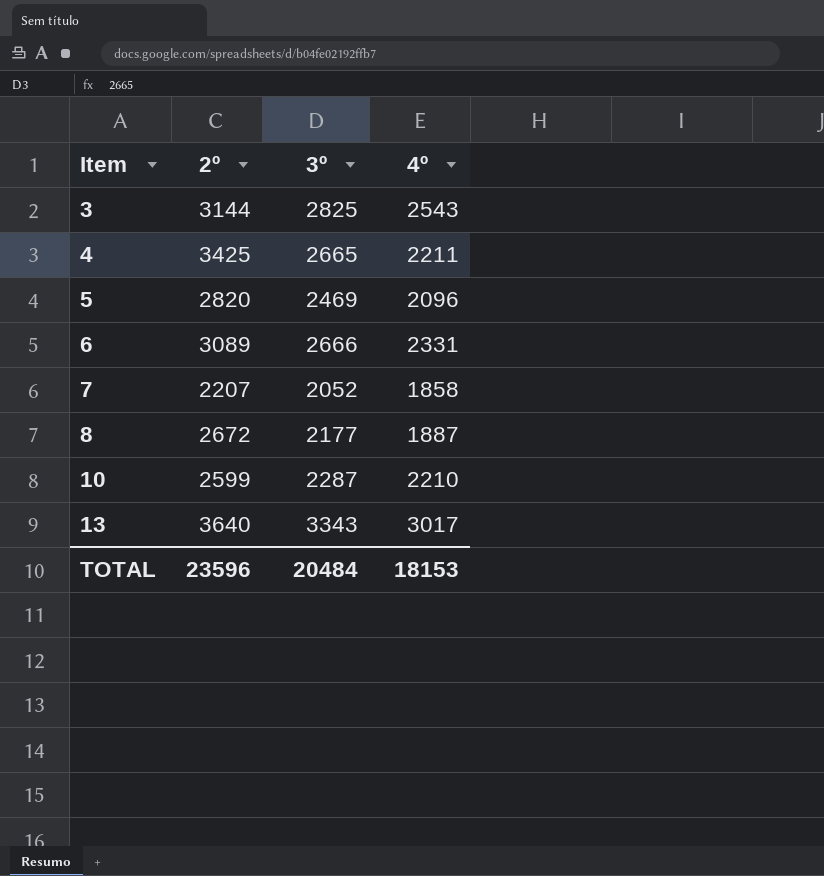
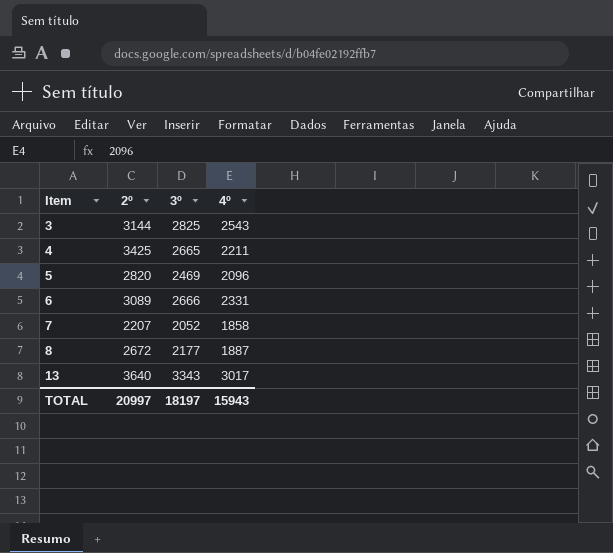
row 10: 2599 | 2287 | 2210 -> none
TOTAL | 2º: 23596 -> 20997
TOTAL | 3º: 20484 -> 18197
TOTAL | 4º: 18153 -> 15943

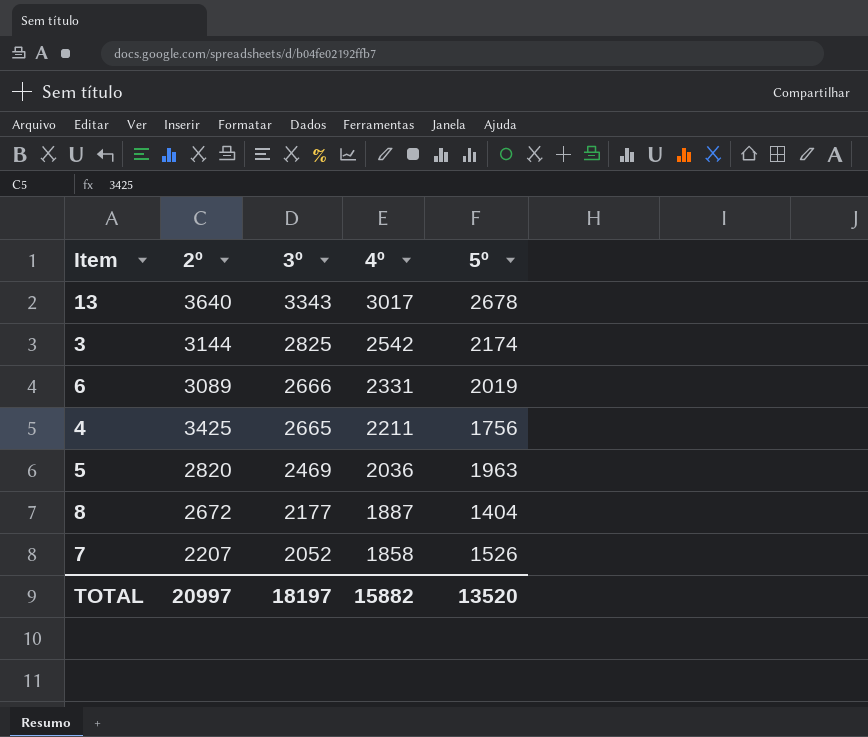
row order: Item ascending -> 3º descending
column 5º | position: none -> 5
3 | 4º: 2543 -> 2542
5 | 4º: 2096 -> 2036
TOTAL | 4º: 15943 -> 15882

